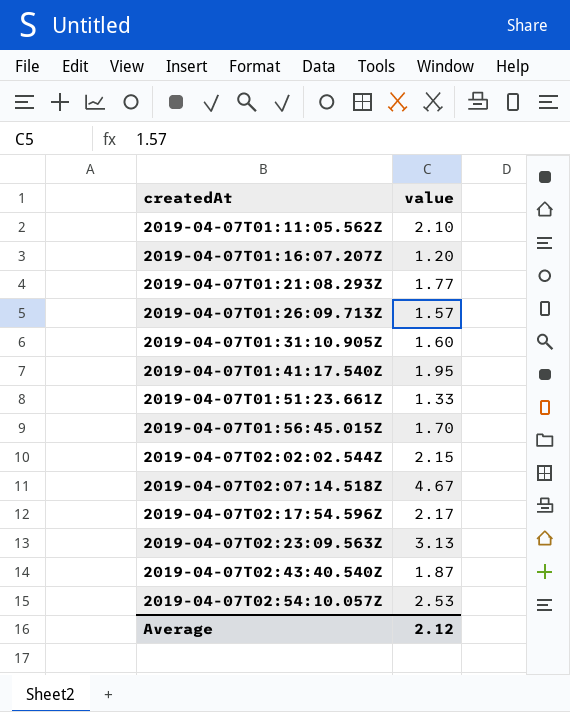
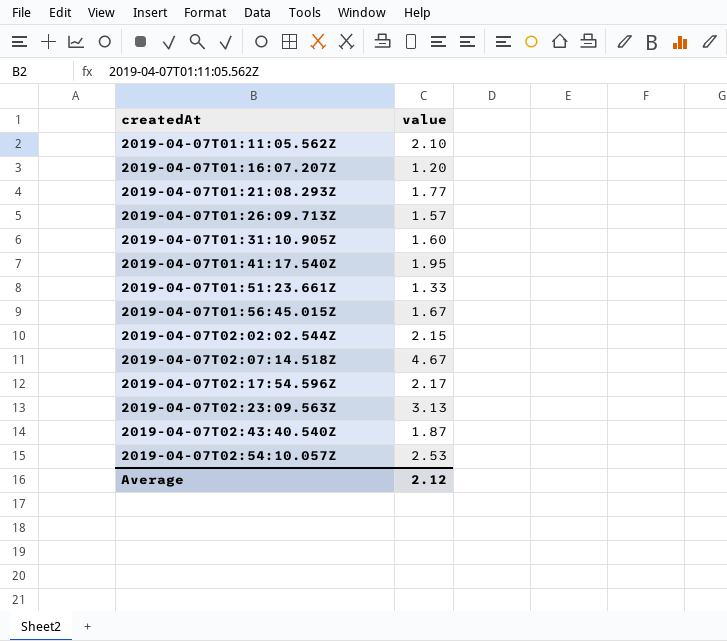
2019-04-07T01:56:45.015Z | value: 1.70 -> 1.67

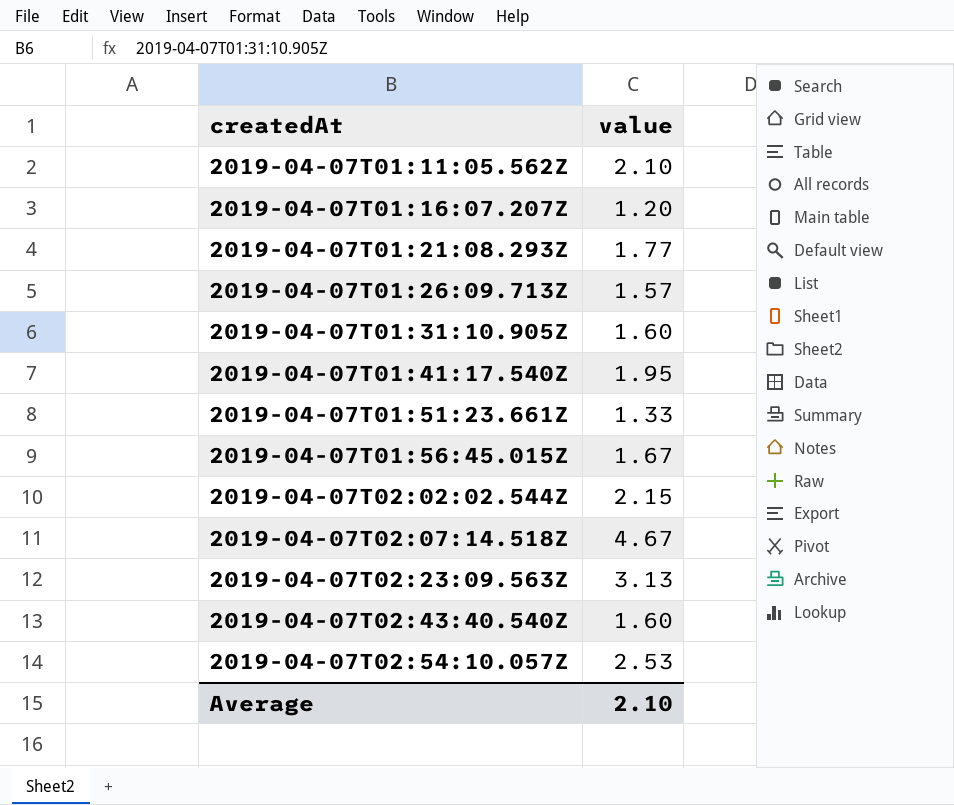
row 2019-04-07T02:17:54.596Z: 2.17 -> none
2019-04-07T02:43:40.540Z | value: 1.87 -> 1.60
Average | value: 2.12 -> 2.10

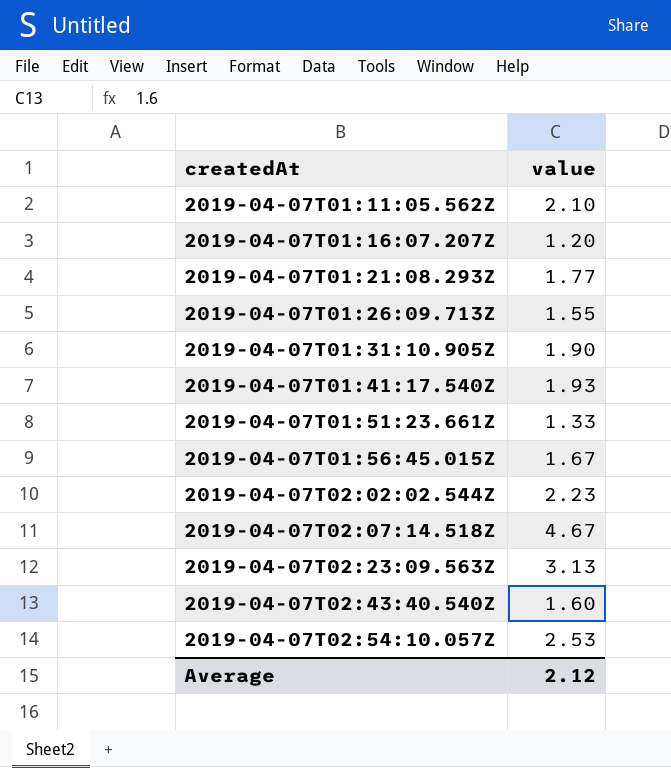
2019-04-07T01:26:09.713Z | value: 1.57 -> 1.55
2019-04-07T01:31:10.905Z | value: 1.60 -> 1.90
2019-04-07T01:41:17.540Z | value: 1.95 -> 1.93
2019-04-07T02:02:02.544Z | value: 2.15 -> 2.23
Average | value: 2.10 -> 2.12

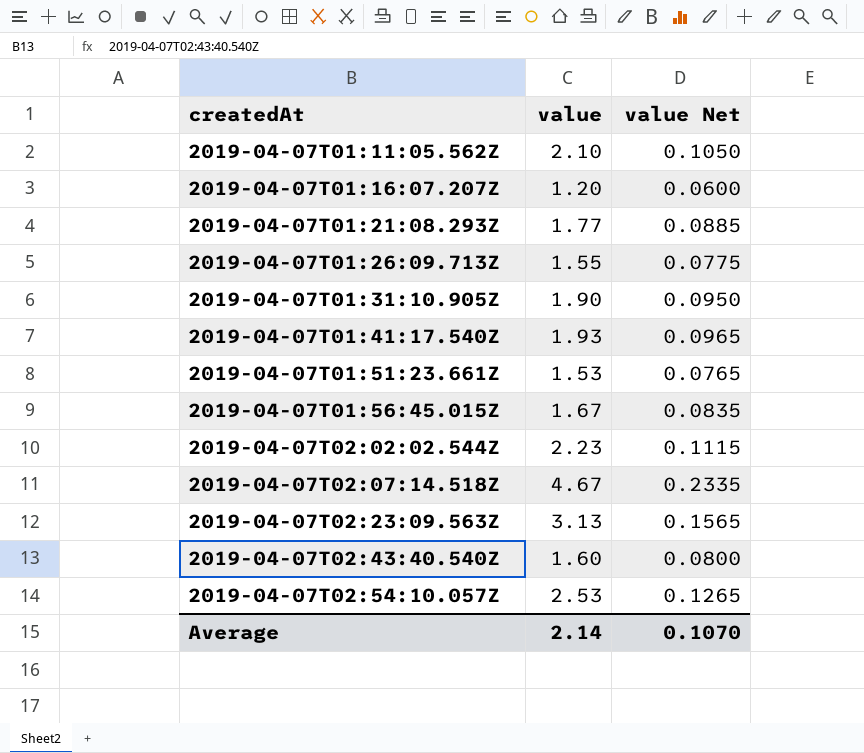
column value Net | formula: none -> [value] * 0.05
2019-04-07T01:51:23.661Z | value: 1.33 -> 1.53
Average | value: 2.12 -> 2.14

